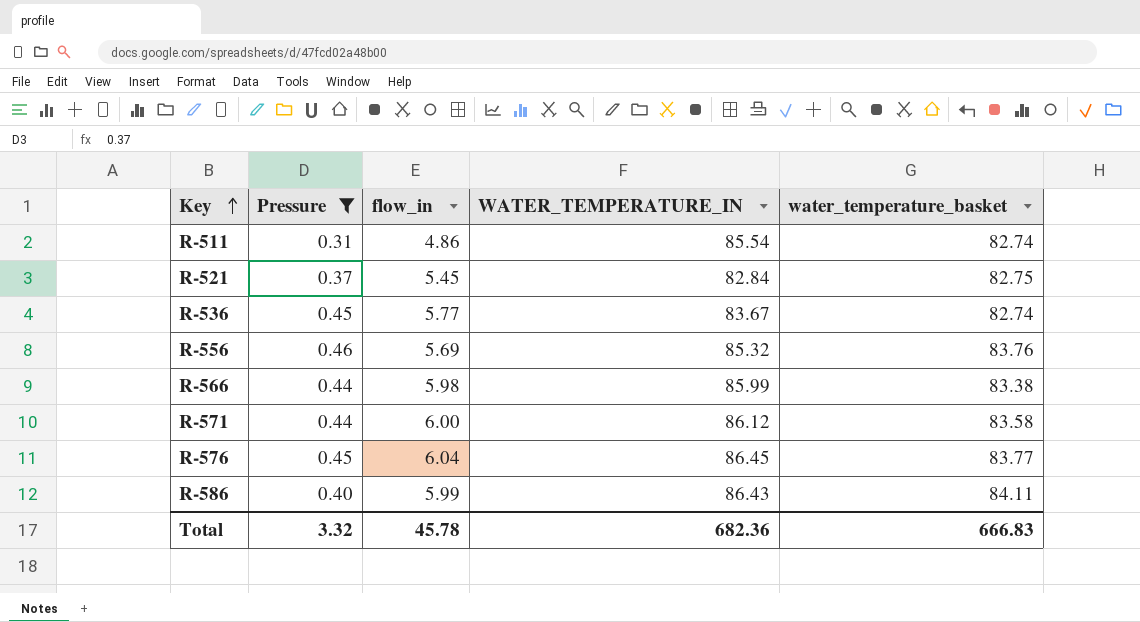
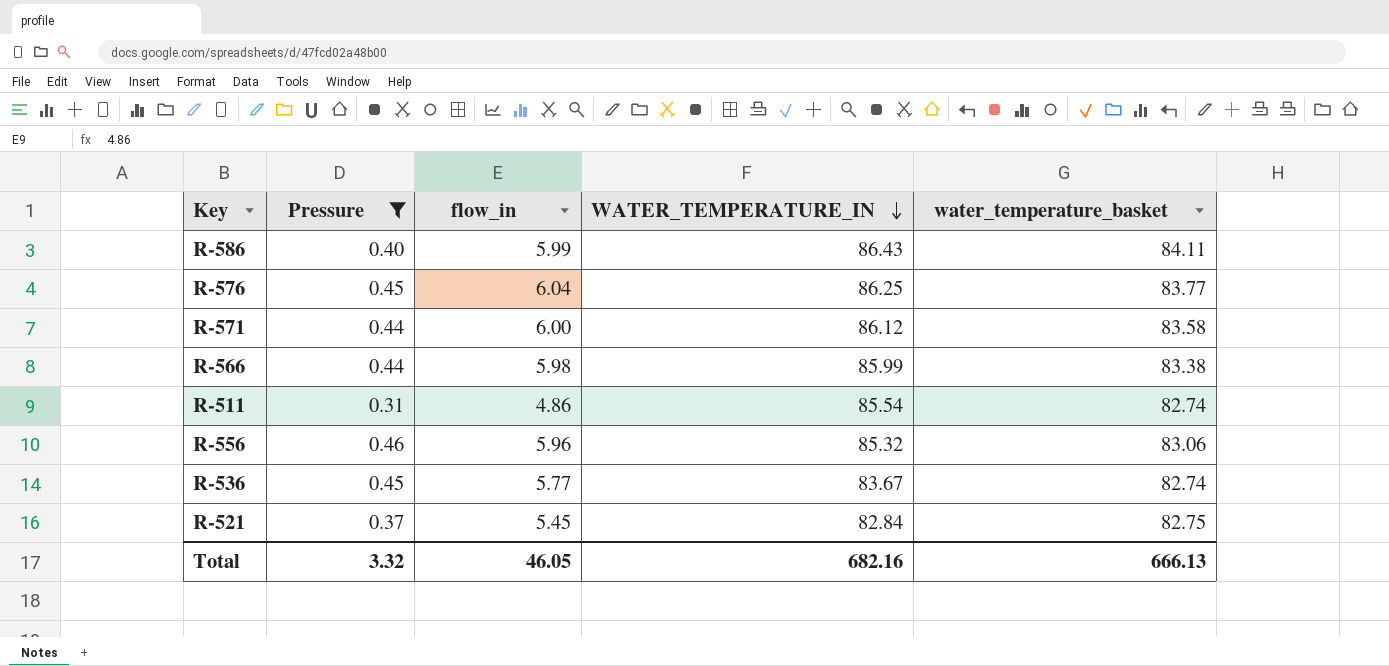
row order: Key ascending -> WATER_TEMPERATURE_IN descending
R-576 | WATER_TEMPERATURE_IN: 86.45 -> 86.25
R-556 | flow_in: 5.69 -> 5.96
R-556 | water_temperature_basket: 83.76 -> 83.06
Total | flow_in: 45.78 -> 46.05
Total | WATER_TEMPERATURE_IN: 682.36 -> 682.16
Total | water_temperature_basket: 666.83 -> 666.13

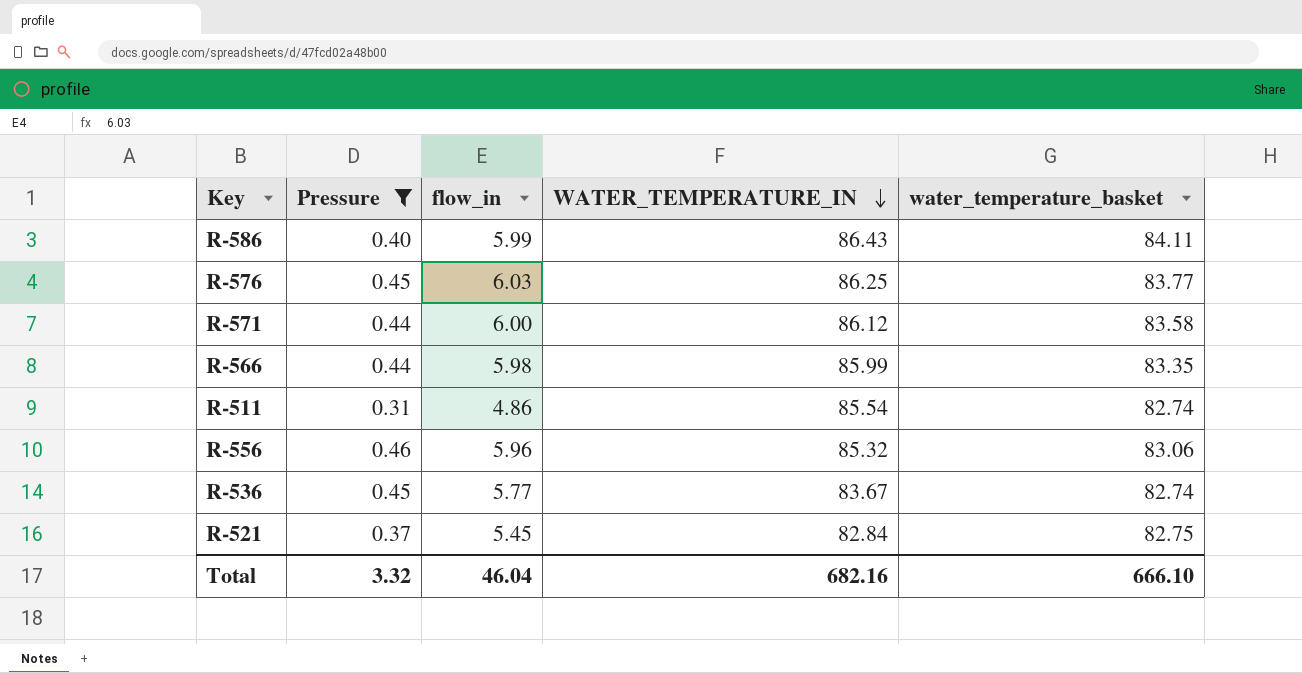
R-576 | flow_in: 6.04 -> 6.03
R-566 | water_temperature_basket: 83.38 -> 83.35
Total | flow_in: 46.05 -> 46.04
Total | water_temperature_basket: 666.13 -> 666.10

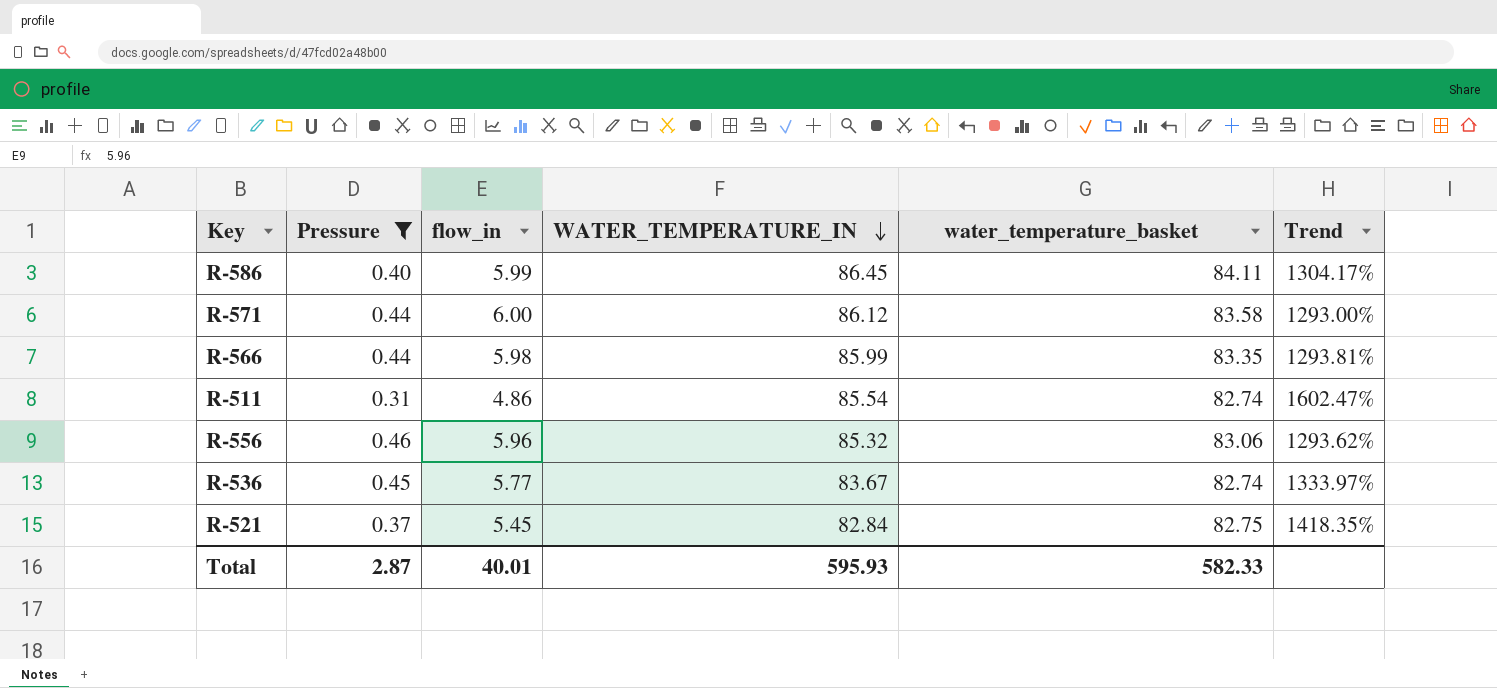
column Trend | formula: none -> ([water_temperature_basket] - [flow_in]) / [flow_in]
row R-576: 0.45 | 6.03 | 86.25 | 83.77 -> none
R-586 | WATER_TEMPERATURE_IN: 86.43 -> 86.45
Total | Pressure: 3.32 -> 2.87
Total | flow_in: 46.04 -> 40.01
Total | WATER_TEMPERATURE_IN: 682.16 -> 595.93
Total | water_temperature_basket: 666.10 -> 582.33

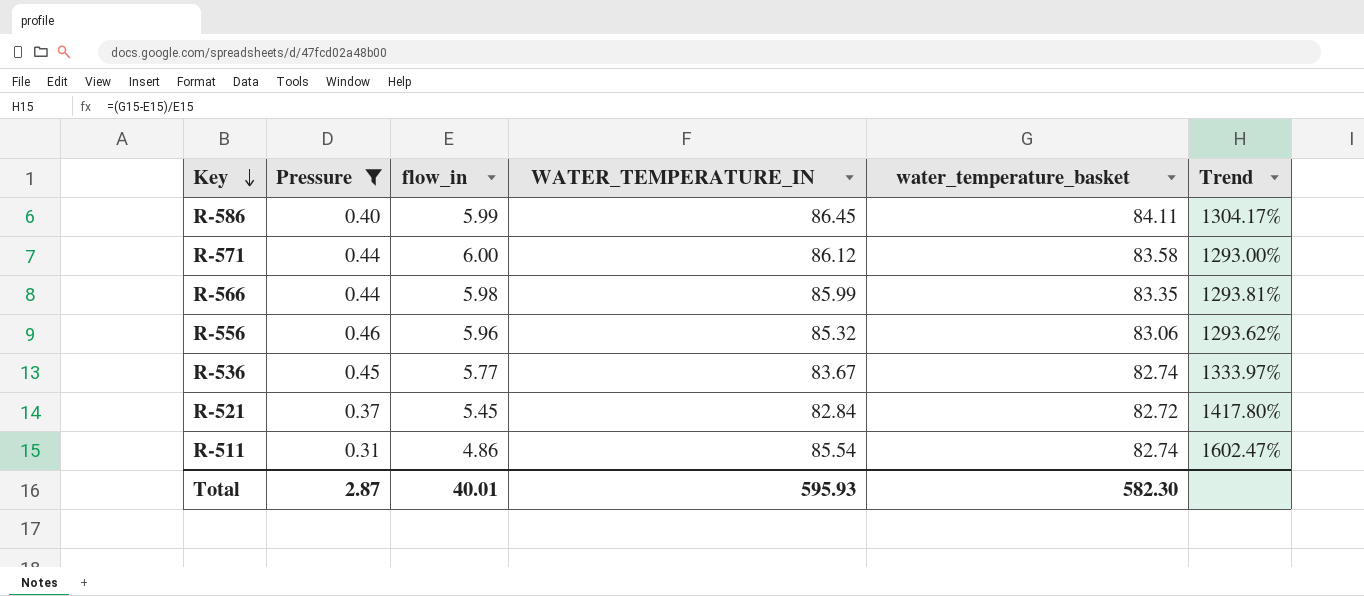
row order: WATER_TEMPERATURE_IN descending -> Key descending
R-521 | water_temperature_basket: 82.75 -> 82.72
R-521 | Trend: 1418.35% -> 1417.80%
Total | water_temperature_basket: 582.33 -> 582.30

